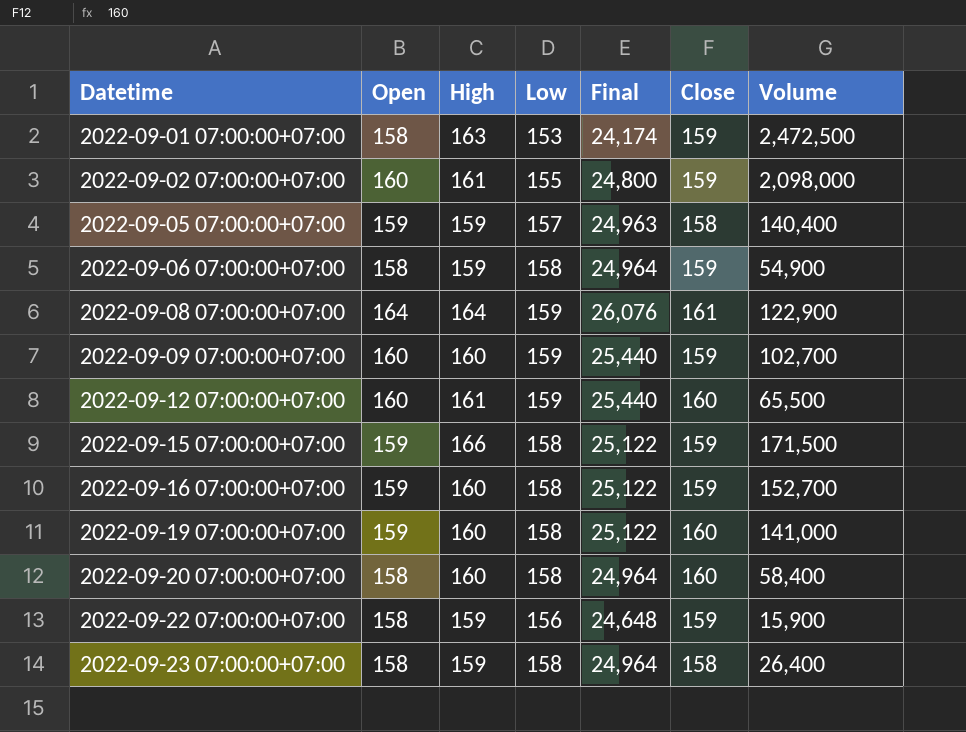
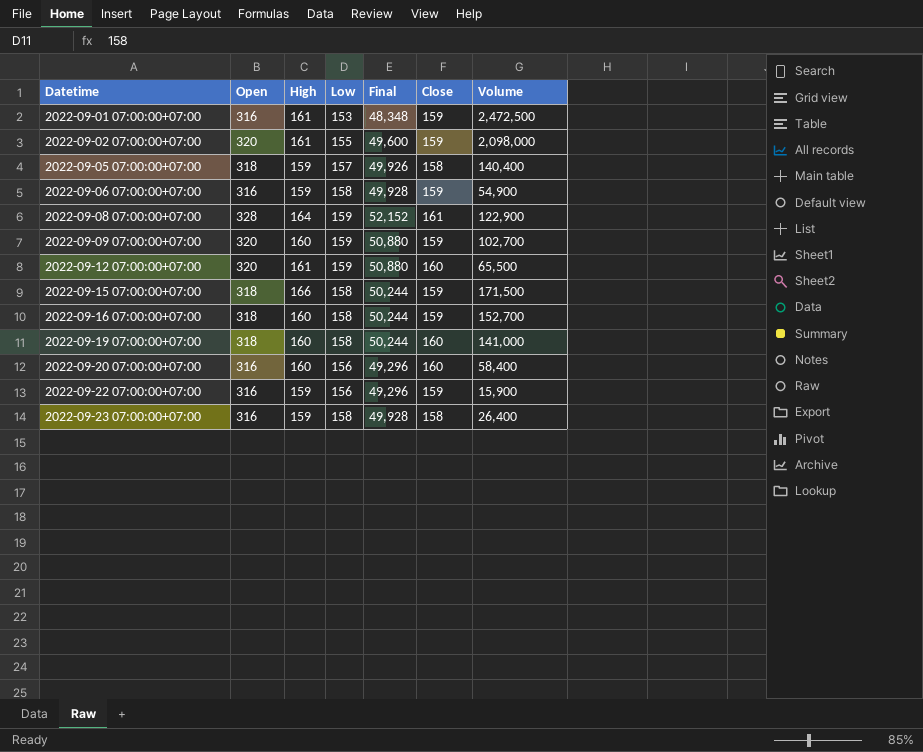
2022-09-01 07:00:00+07:00 | Open: 158 -> 316
2022-09-01 07:00:00+07:00 | High: 163 -> 161
2022-09-01 07:00:00+07:00 | Final: 24,174 -> 48,348
2022-09-02 07:00:00+07:00 | Open: 160 -> 320
2022-09-02 07:00:00+07:00 | Final: 24,800 -> 49,600
2022-09-05 07:00:00+07:00 | Open: 159 -> 318
2022-09-05 07:00:00+07:00 | Final: 24,963 -> 49,926
2022-09-06 07:00:00+07:00 | Open: 158 -> 316
2022-09-06 07:00:00+07:00 | Final: 24,964 -> 49,928
2022-09-08 07:00:00+07:00 | Open: 164 -> 328
2022-09-08 07:00:00+07:00 | Final: 26,076 -> 52,152
2022-09-09 07:00:00+07:00 | Open: 160 -> 320
2022-09-09 07:00:00+07:00 | Final: 25,440 -> 50,880
2022-09-12 07:00:00+07:00 | Open: 160 -> 320
2022-09-12 07:00:00+07:00 | Final: 25,440 -> 50,880
2022-09-15 07:00:00+07:00 | Open: 159 -> 318
2022-09-15 07:00:00+07:00 | Final: 25,122 -> 50,244
2022-09-16 07:00:00+07:00 | Open: 159 -> 318
2022-09-16 07:00:00+07:00 | Final: 25,122 -> 50,244
2022-09-19 07:00:00+07:00 | Open: 159 -> 318
2022-09-19 07:00:00+07:00 | Final: 25,122 -> 50,244
2022-09-20 07:00:00+07:00 | Open: 158 -> 316
2022-09-20 07:00:00+07:00 | Low: 158 -> 156
2022-09-20 07:00:00+07:00 | Final: 24,964 -> 49,296
2022-09-22 07:00:00+07:00 | Open: 158 -> 316
2022-09-22 07:00:00+07:00 | Final: 24,648 -> 49,296
2022-09-23 07:00:00+07:00 | Open: 158 -> 316
2022-09-23 07:00:00+07:00 | Final: 24,964 -> 49,928

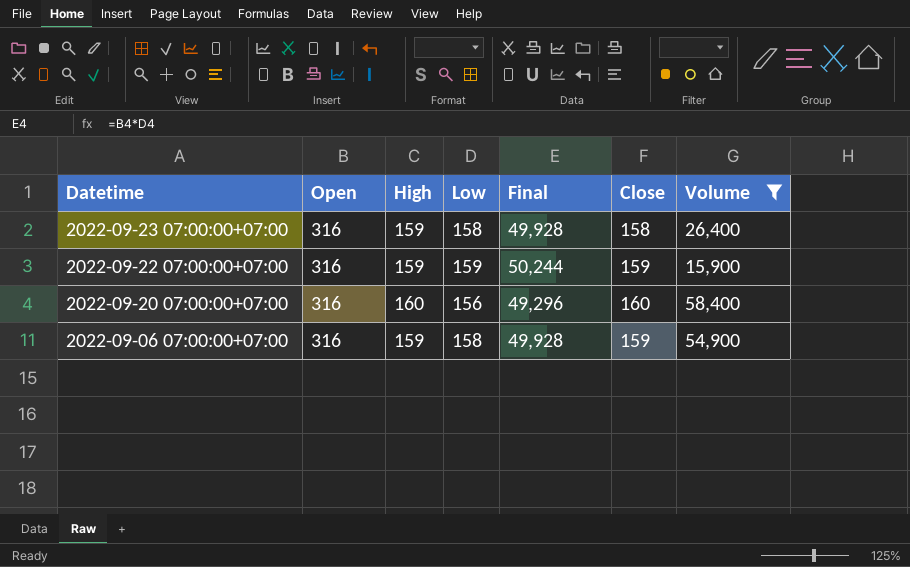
filter: none -> Volume <= 58,400
row order: Datetime ascending -> Datetime descending
2022-09-22 07:00:00+07:00 | Low: 156 -> 159
2022-09-22 07:00:00+07:00 | Final: 49,296 -> 50,244

